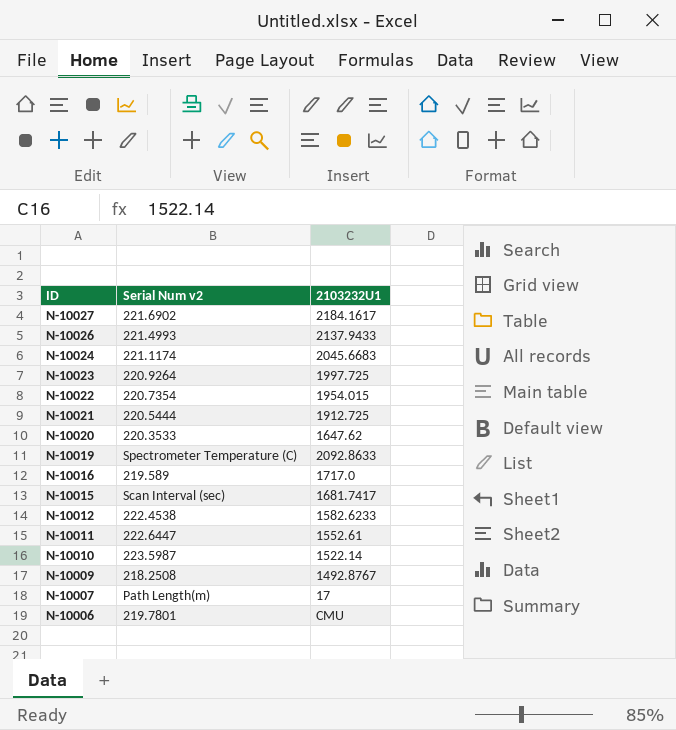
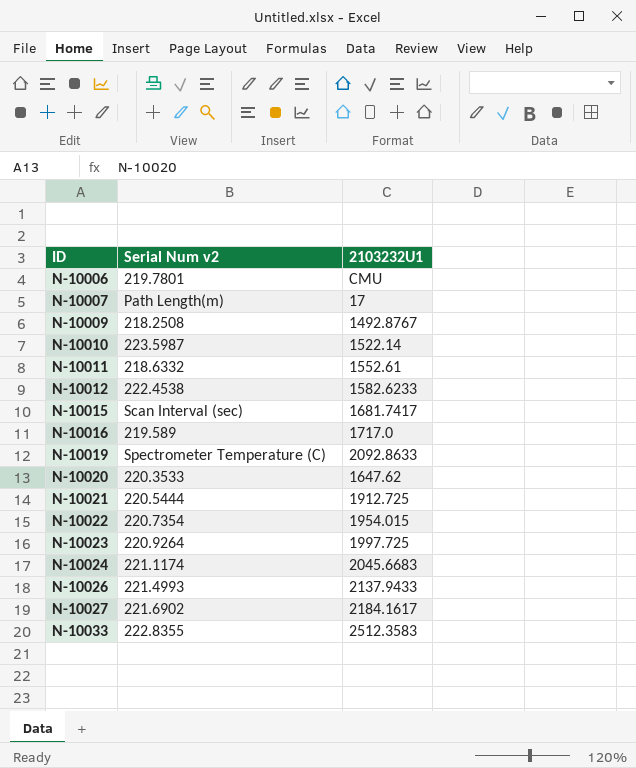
row order: ID descending -> ID ascending
N-10011 | Serial Num v2: 222.6447 -> 218.6332
row N-10033: none -> 222.8355 | 2512.3583

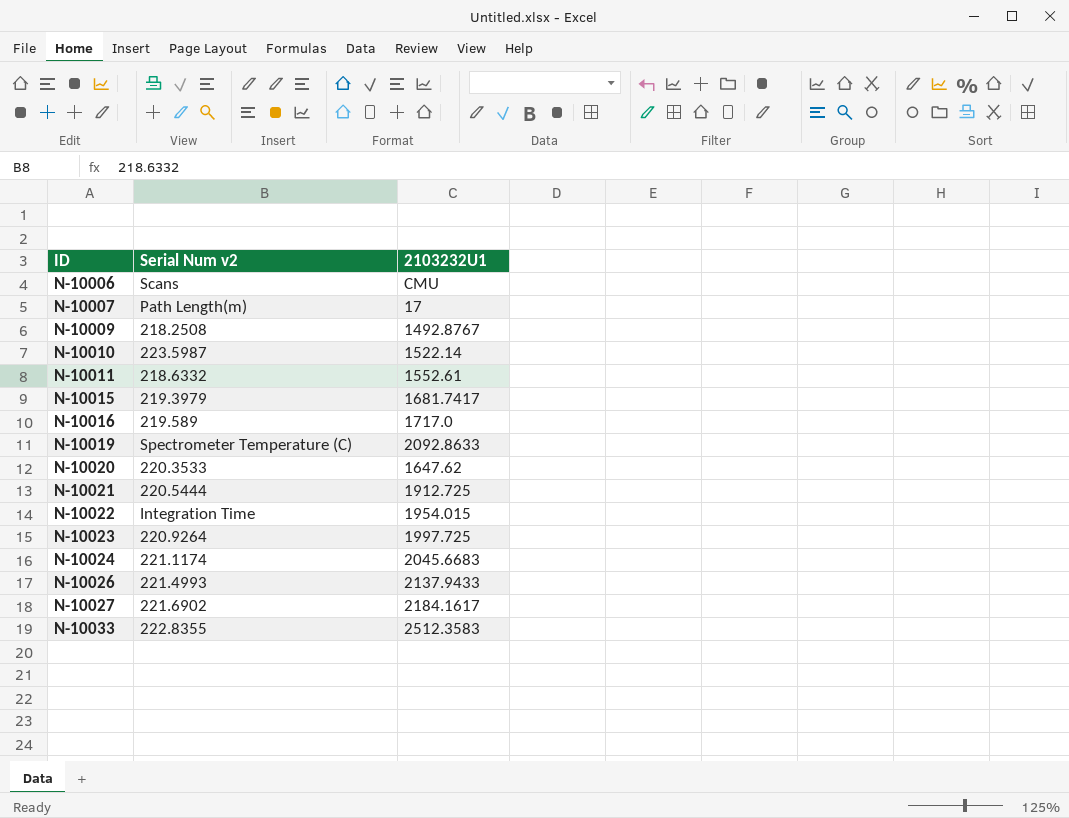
row N-10012: 222.4538 | 1582.6233 -> none
N-10006 | Serial Num v2: 219.7801 -> Scans
N-10015 | Serial Num v2: Scan Interval (sec) -> 219.3979
N-10022 | Serial Num v2: 220.7354 -> Integration Time

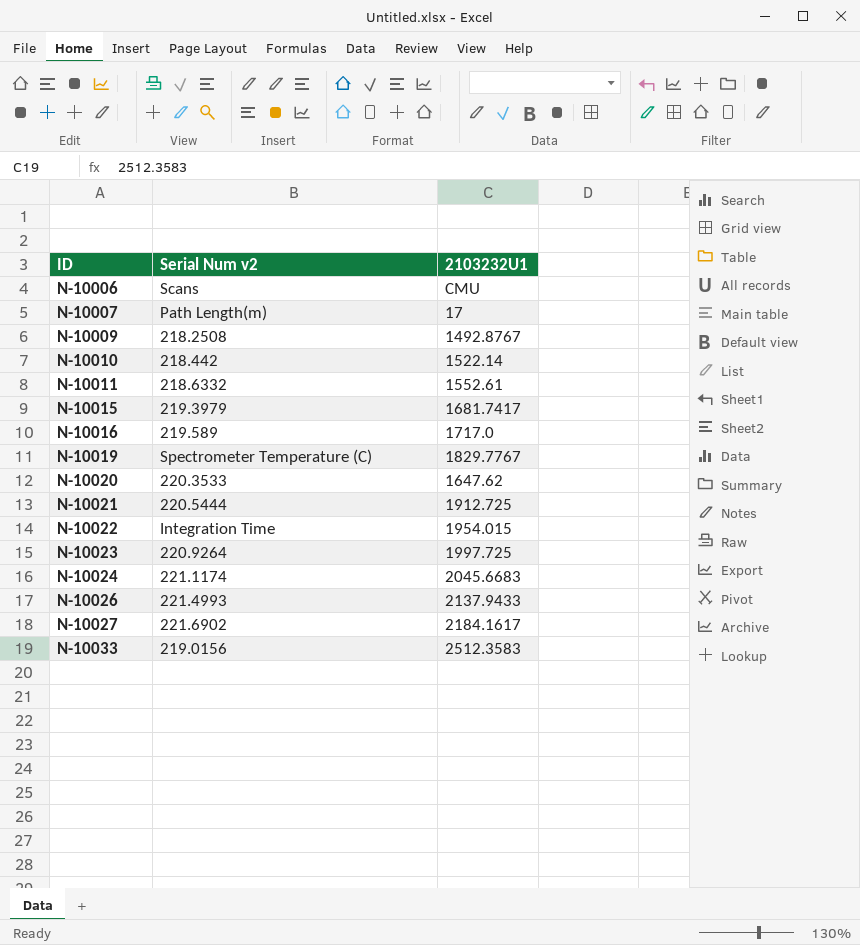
N-10010 | Serial Num v2: 223.5987 -> 218.442
N-10019 | 2103232U1: 2092.8633 -> 1829.7767
N-10033 | Serial Num v2: 222.8355 -> 219.0156

